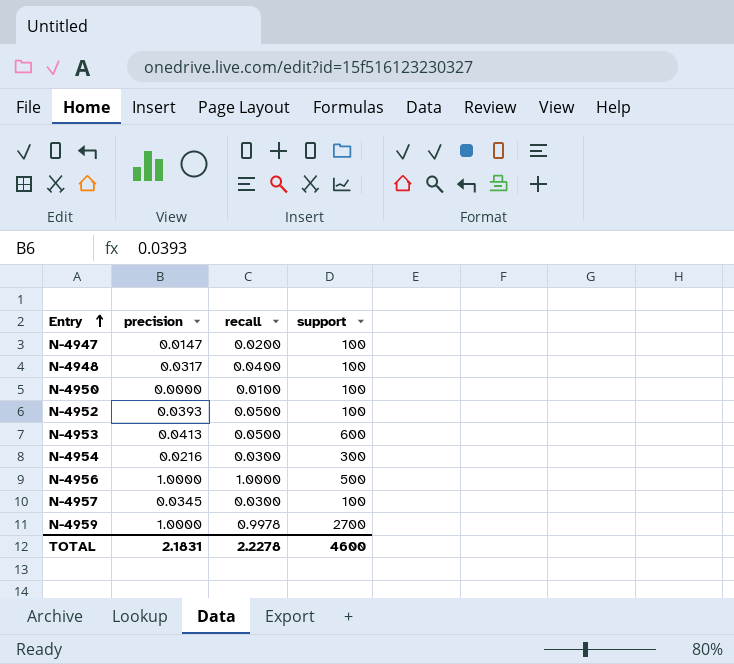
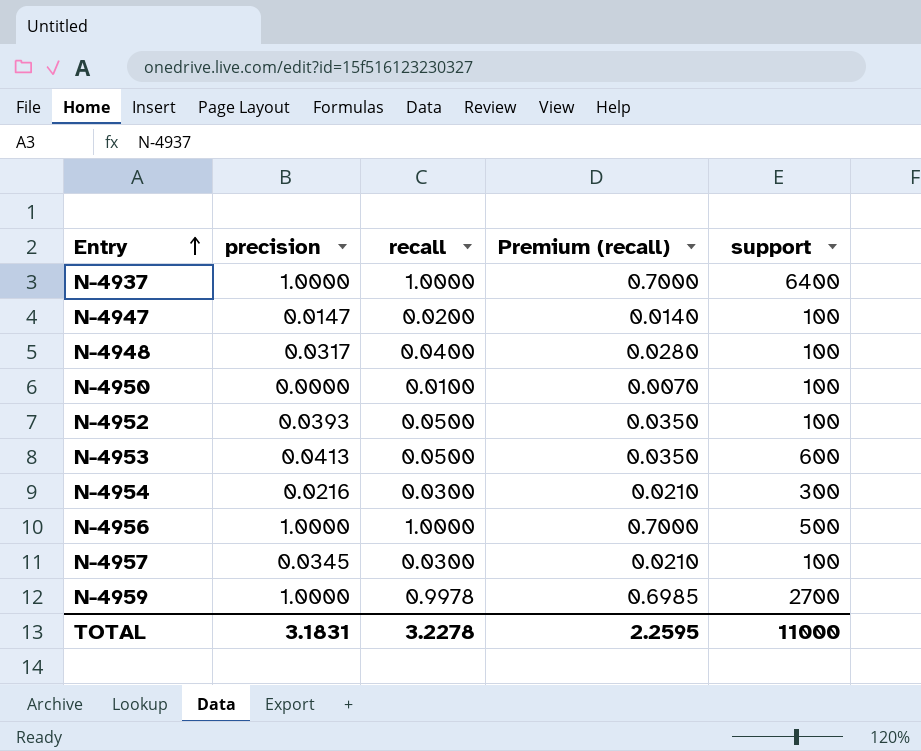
column Premium (recall) | formula: none -> [recall] * 0.7
row N-4937: none -> 1.0000 | 1.0000 | 0.7000 | 6400
TOTAL | precision: 2.1831 -> 3.1831
TOTAL | recall: 2.2278 -> 3.2278
TOTAL | support: 4600 -> 11000

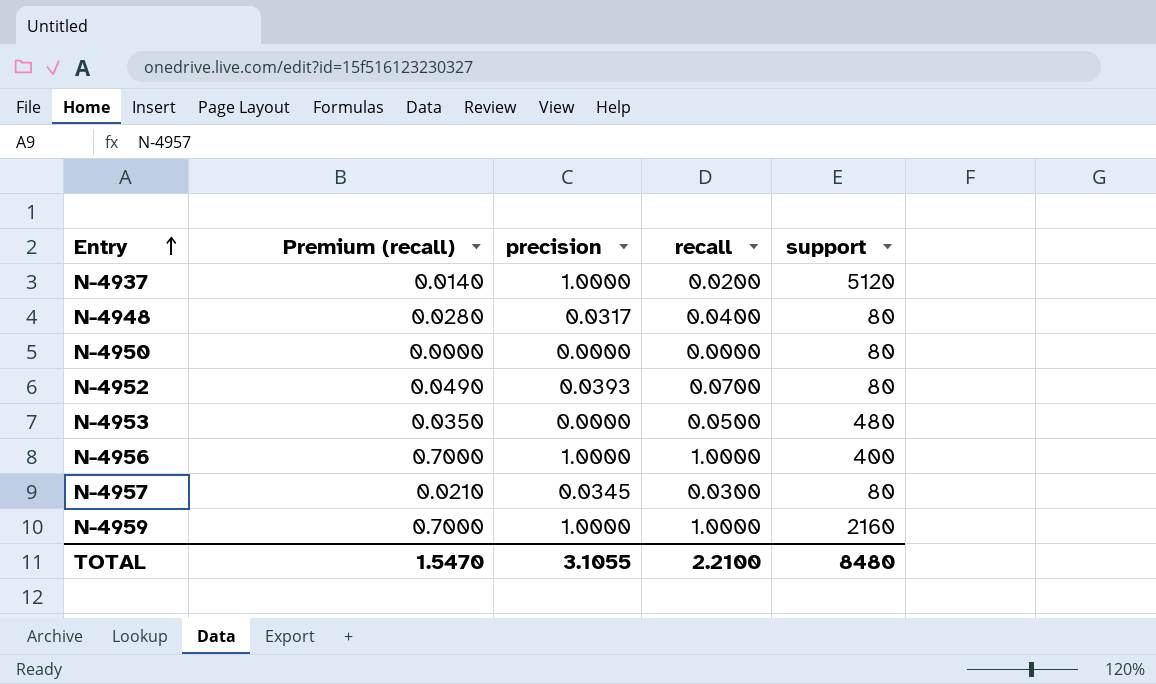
column Premium (recall) | position: 4 -> 2
row N-4947: 0.0147 | 0.0200 | 0.0140 | 100 -> none
row N-4954: 0.0216 | 0.0300 | 0.0210 | 300 -> none
N-4937 | Premium (recall): 0.7000 -> 0.0140
N-4937 | recall: 1.0000 -> 0.0200
N-4937 | support: 6400 -> 5120
N-4948 | support: 100 -> 80
N-4950 | Premium (recall): 0.0070 -> 0.0000
N-4950 | recall: 0.0100 -> 0.0000
N-4950 | support: 100 -> 80
N-4952 | Premium (recall): 0.0350 -> 0.0490
N-4952 | recall: 0.0500 -> 0.0700
N-4952 | support: 100 -> 80
N-4953 | precision: 0.0413 -> 0.0000
N-4953 | support: 600 -> 480
N-4956 | support: 500 -> 400
N-4957 | support: 100 -> 80
N-4959 | Premium (recall): 0.6985 -> 0.7000
N-4959 | recall: 0.9978 -> 1.0000
N-4959 | support: 2700 -> 2160
TOTAL | Premium (recall): 2.2595 -> 1.5470
TOTAL | precision: 3.1831 -> 3.1055
TOTAL | recall: 3.2278 -> 2.2100
TOTAL | support: 11000 -> 8480

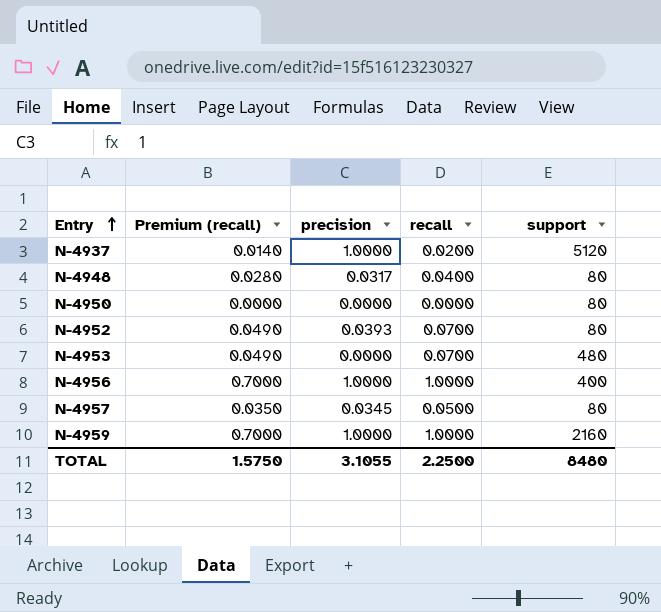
N-4953 | Premium (recall): 0.0350 -> 0.0490
N-4953 | recall: 0.0500 -> 0.0700
N-4957 | Premium (recall): 0.0210 -> 0.0350
N-4957 | recall: 0.0300 -> 0.0500
TOTAL | Premium (recall): 1.5470 -> 1.5750
TOTAL | recall: 2.2100 -> 2.2500

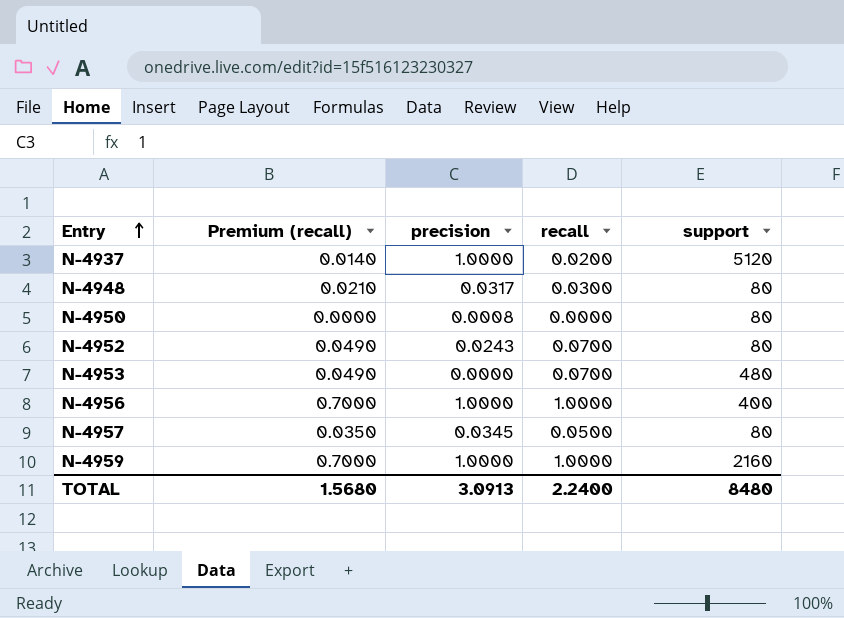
N-4948 | Premium (recall): 0.0280 -> 0.0210
N-4948 | recall: 0.0400 -> 0.0300
N-4950 | precision: 0.0000 -> 0.0008
N-4952 | precision: 0.0393 -> 0.0243
TOTAL | Premium (recall): 1.5750 -> 1.5680
TOTAL | precision: 3.1055 -> 3.0913
TOTAL | recall: 2.2500 -> 2.2400

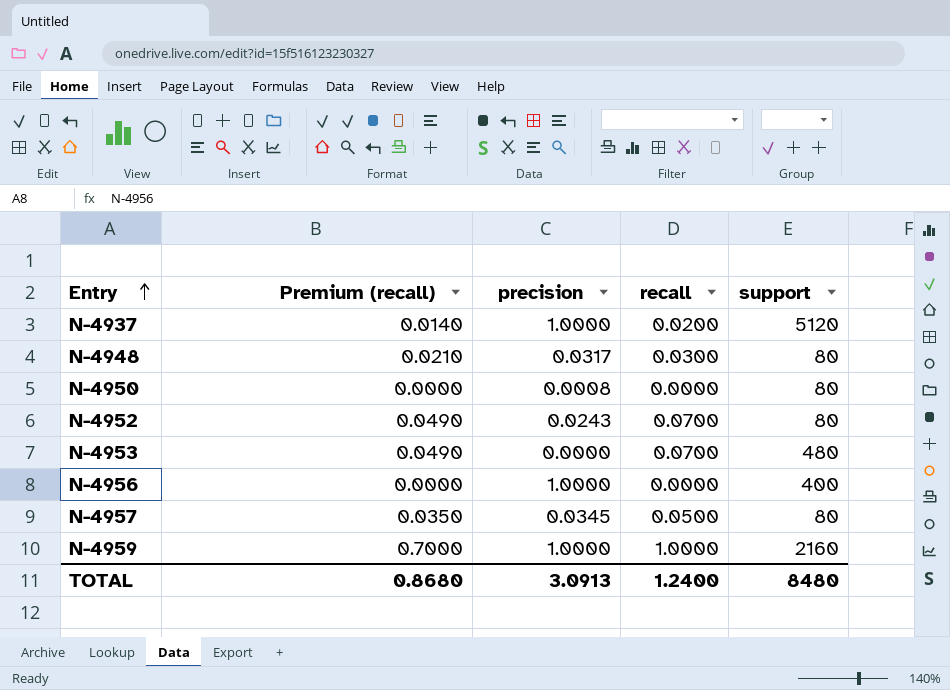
N-4956 | Premium (recall): 0.7000 -> 0.0000
N-4956 | recall: 1.0000 -> 0.0000
TOTAL | Premium (recall): 1.5680 -> 0.8680
TOTAL | recall: 2.2400 -> 1.2400

